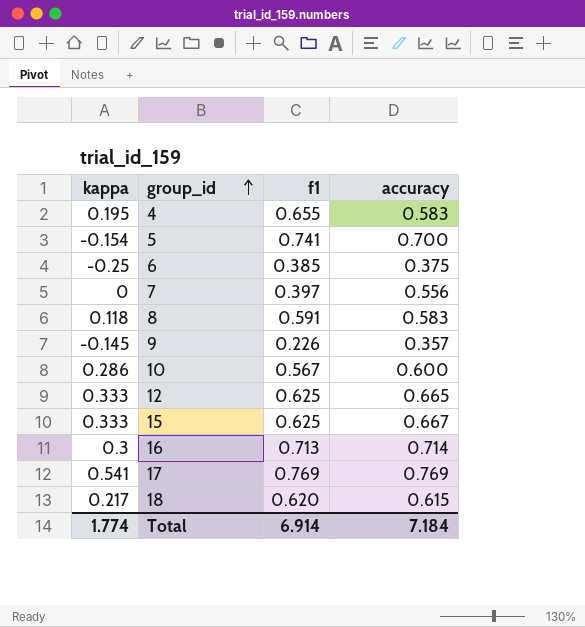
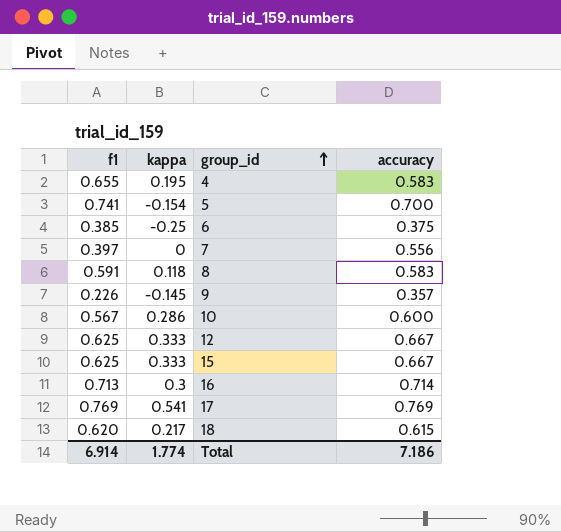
column f1 | position: 3 -> 1
12 | accuracy: 0.665 -> 0.667
Total | accuracy: 7.184 -> 7.186

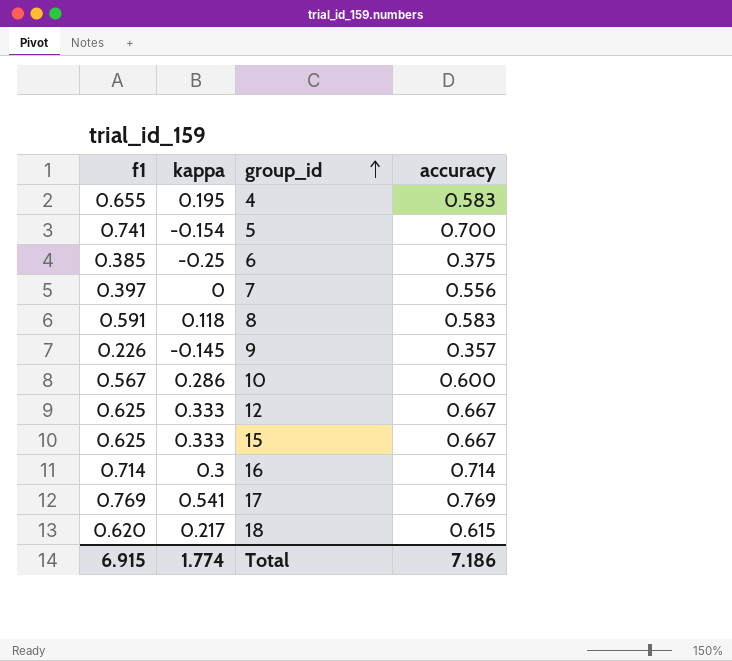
16 | f1: 0.713 -> 0.714
Total | f1: 6.914 -> 6.915

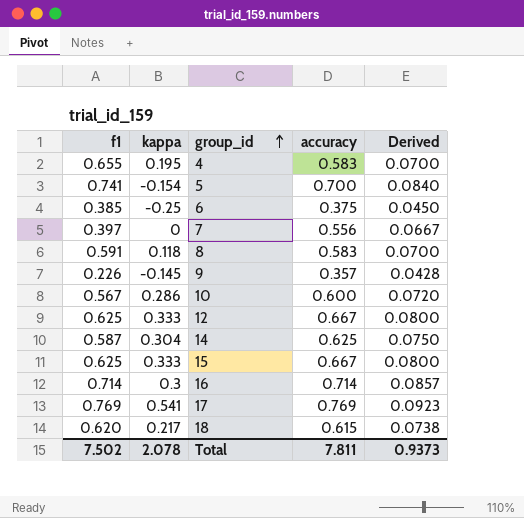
column Derived | formula: none -> [accuracy] * 0.12
row 14: none -> 0.587 | 0.304 | 0.625 | 0.0750
Total | f1: 6.915 -> 7.502
Total | kappa: 1.774 -> 2.078
Total | accuracy: 7.186 -> 7.811

